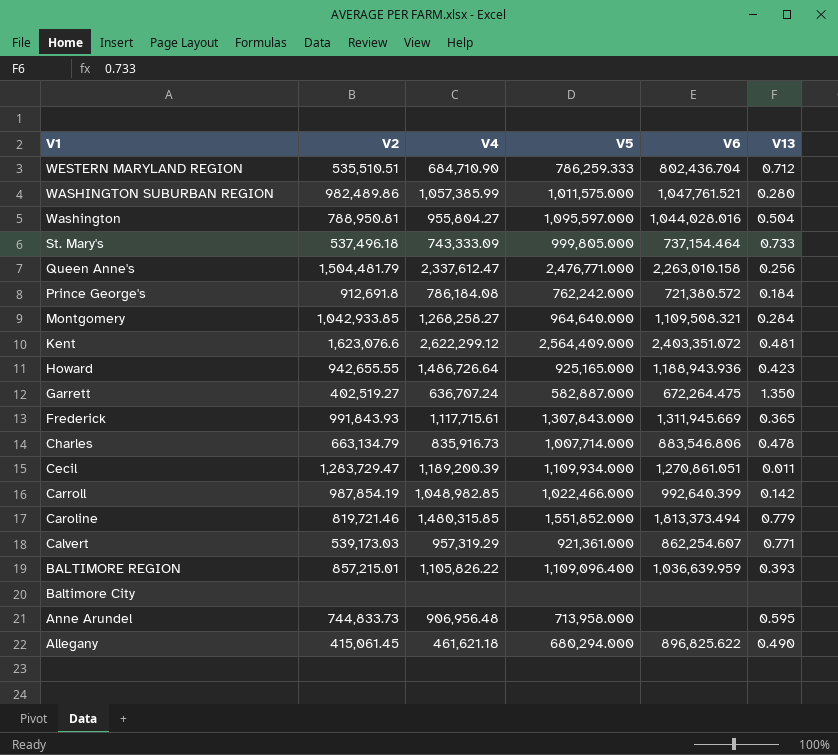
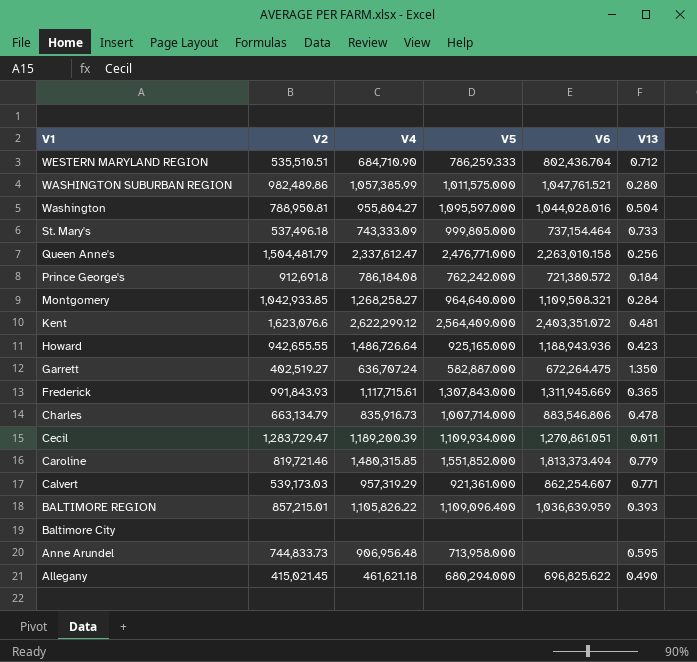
row Carroll: 987,854.19 | 1,048,982.85 | 1,022,466.000 | 992,640.399 | 0.142 -> none
Allegany | V2: 415,061.45 -> 415,021.45
Allegany | V6: 896,825.622 -> 696,825.622

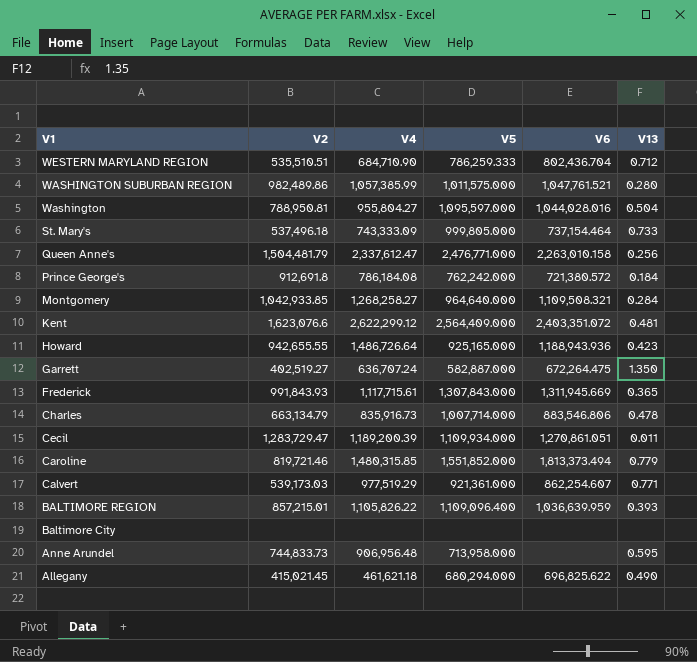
Calvert | V4: 957,319.29 -> 977,519.29

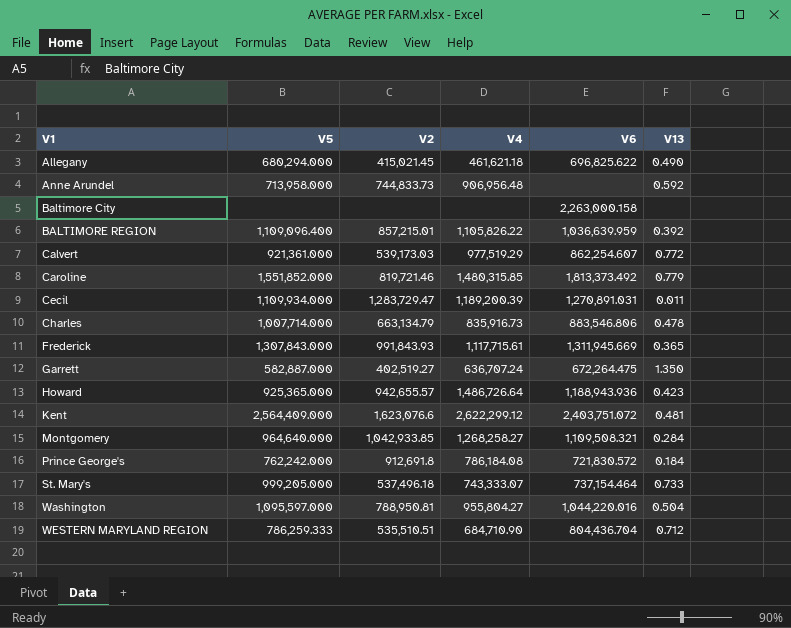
row order: V1 descending -> V1 ascending
column V5 | position: 4 -> 2
row WASHINGTON SUBURBAN REGION: 982,489.86 | 1,057,385.99 | 1,011,575.000 | 1,047,761.521 | 0.280 -> none
row Queen Anne's: 1,504,481.79 | 2,337,612.47 | 2,476,771.000 | 2,263,010.158 | 0.256 -> none
Anne Arundel | V13: 0.595 -> 0.592
Baltimore City | V6: none -> 2,263,000.158
BALTIMORE REGION | V13: 0.393 -> 0.392
Calvert | V13: 0.771 -> 0.772
Caroline | V6: 1,813,373.494 -> 1,813,373.492
Cecil | V6: 1,270,861.051 -> 1,270,891.031
Howard | V5: 925,165.000 -> 925,365.000
Howard | V2: 942,655.55 -> 942,655.57
Kent | V6: 2,403,351.072 -> 2,403,751.072
Prince George's | V6: 721,380.572 -> 721,830.572
St. Mary's | V5: 999,805.000 -> 999,205.000
St. Mary's | V4: 743,333.09 -> 743,333.07
Washington | V6: 1,044,028.016 -> 1,044,220.016
WESTERN MARYLAND REGION | V6: 802,436.704 -> 804,436.704

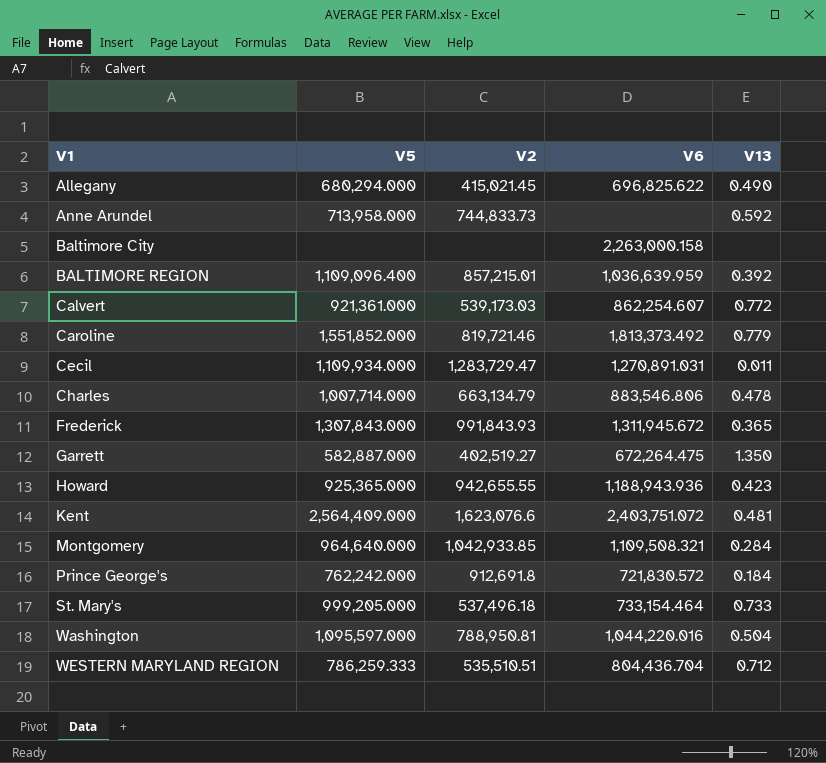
column V4 | position: 4 -> none
Frederick | V6: 1,311,945.669 -> 1,311,945.672
Howard | V2: 942,655.57 -> 942,655.55
St. Mary's | V6: 737,154.464 -> 733,154.464

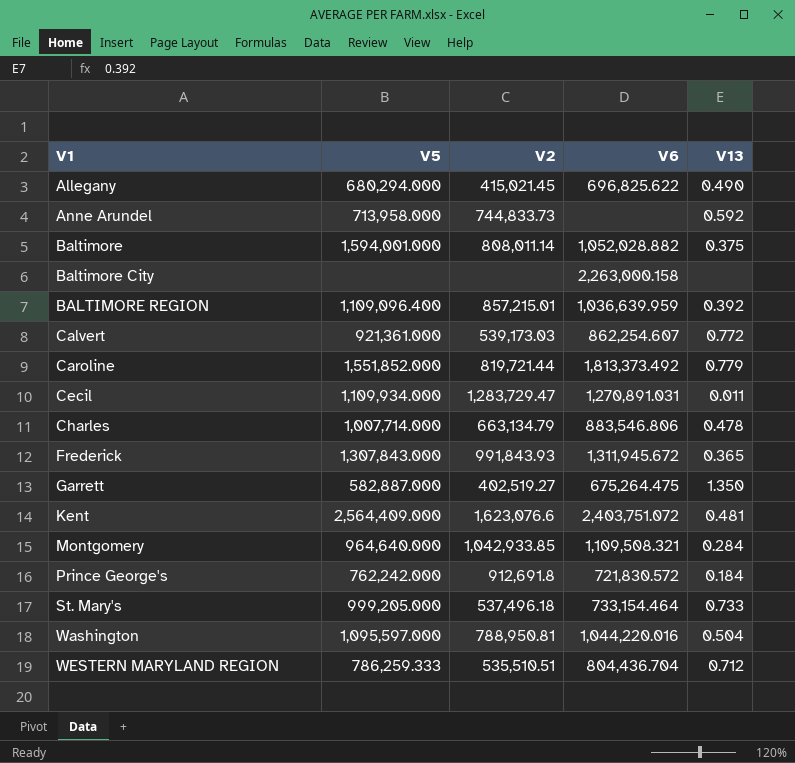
row Howard: 925,365.000 | 942,655.55 | 1,188,943.936 | 0.423 -> none
row Baltimore: none -> 1,594,001.000 | 808,011.14 | 1,052,028.882 | 0.375
Caroline | V2: 819,721.46 -> 819,721.44
Garrett | V6: 672,264.475 -> 675,264.475

